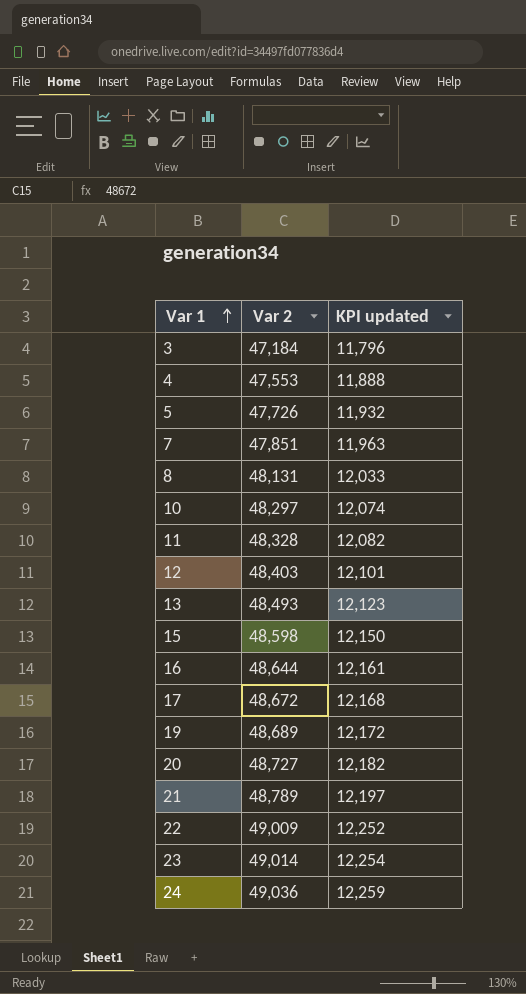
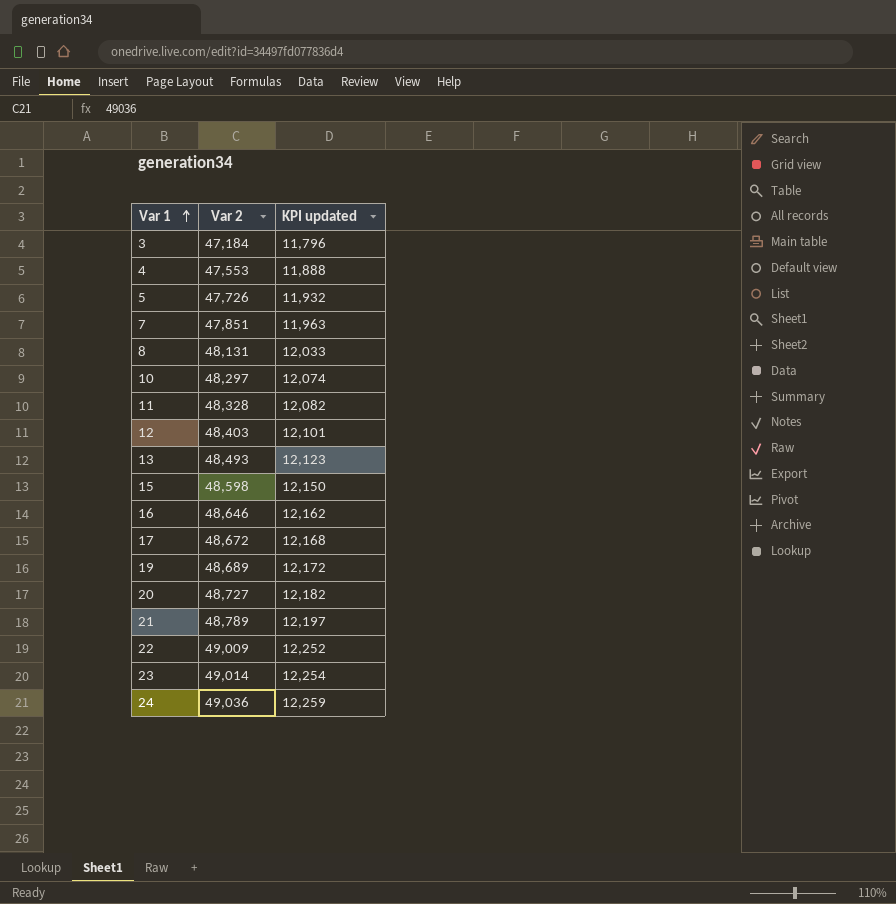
16 | Var 2: 48,644 -> 48,646
16 | KPI updated: 12,161 -> 12,162

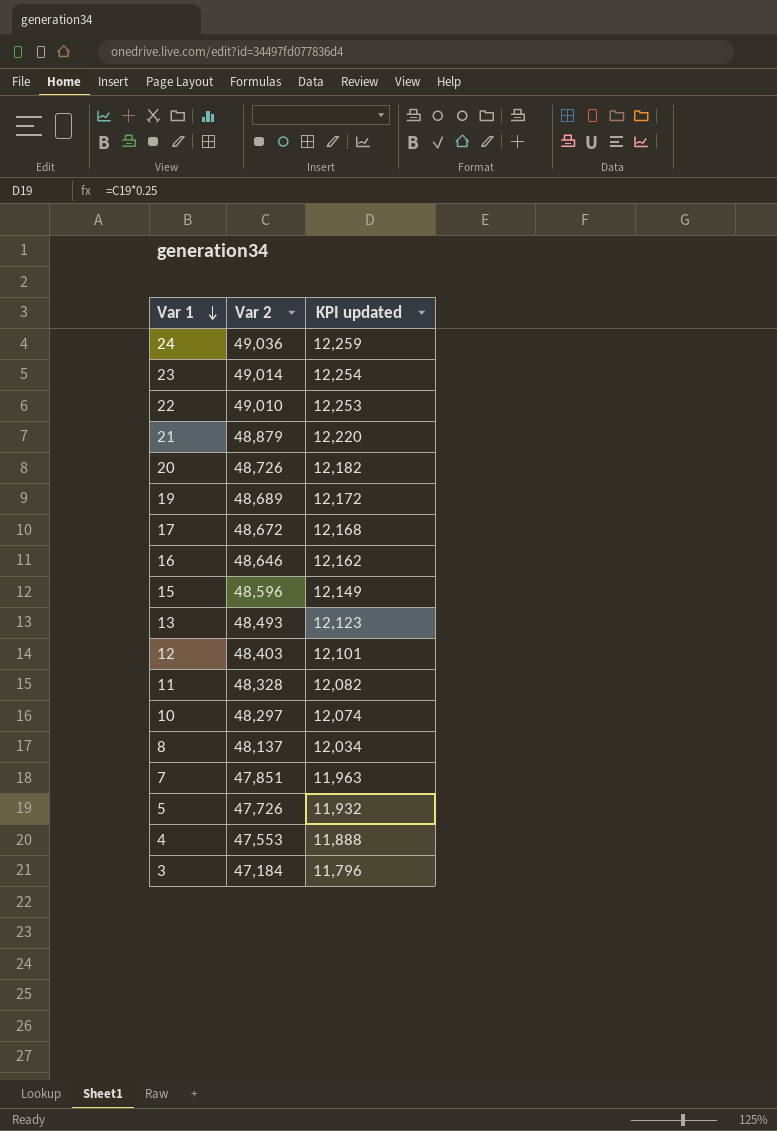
row order: Var 1 ascending -> Var 1 descending
22 | Var 2: 49,009 -> 49,010
22 | KPI updated: 12,252 -> 12,253
21 | Var 2: 48,789 -> 48,879
21 | KPI updated: 12,197 -> 12,220
20 | Var 2: 48,727 -> 48,726
15 | Var 2: 48,598 -> 48,596
15 | KPI updated: 12,150 -> 12,149
8 | Var 2: 48,131 -> 48,137
8 | KPI updated: 12,033 -> 12,034

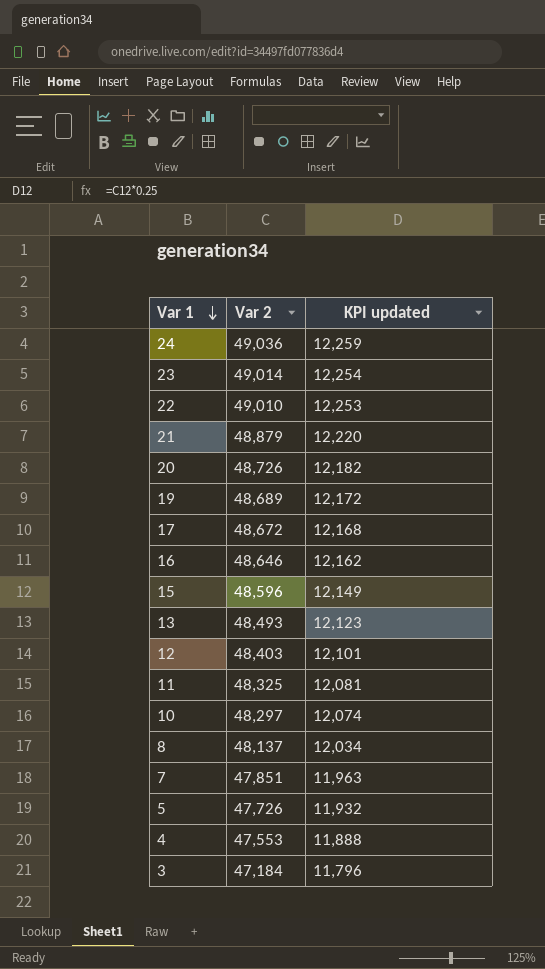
11 | Var 2: 48,328 -> 48,325
11 | KPI updated: 12,082 -> 12,081

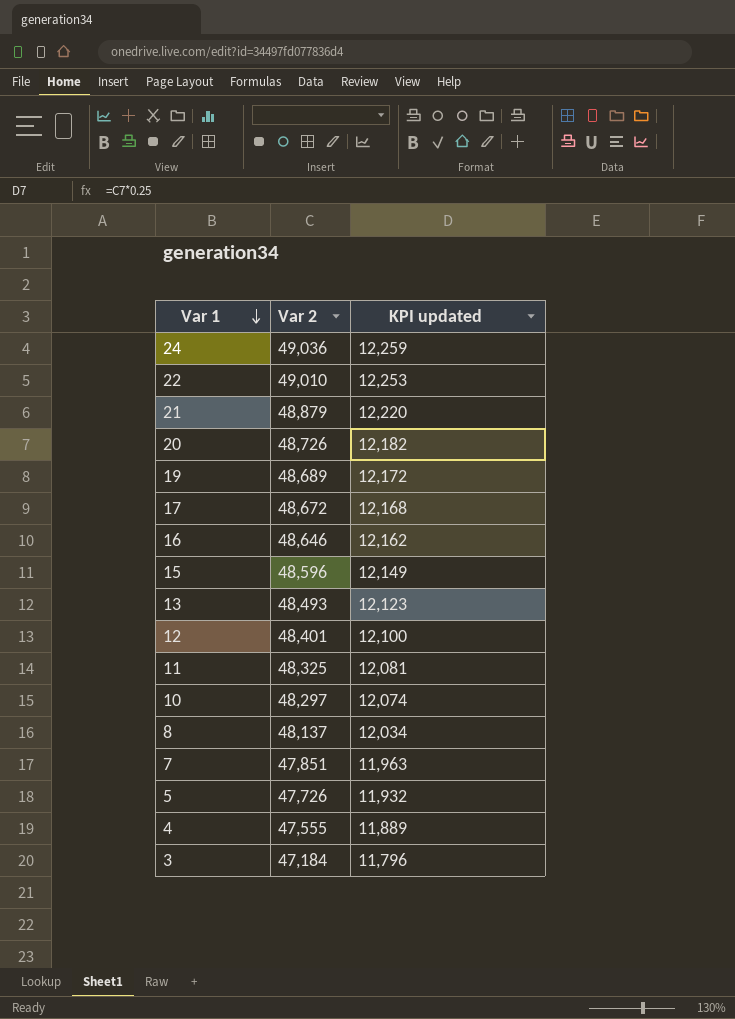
row 23: 49,014 | 12,254 -> none
12 | Var 2: 48,403 -> 48,401
12 | KPI updated: 12,101 -> 12,100
4 | Var 2: 47,553 -> 47,555
4 | KPI updated: 11,888 -> 11,889

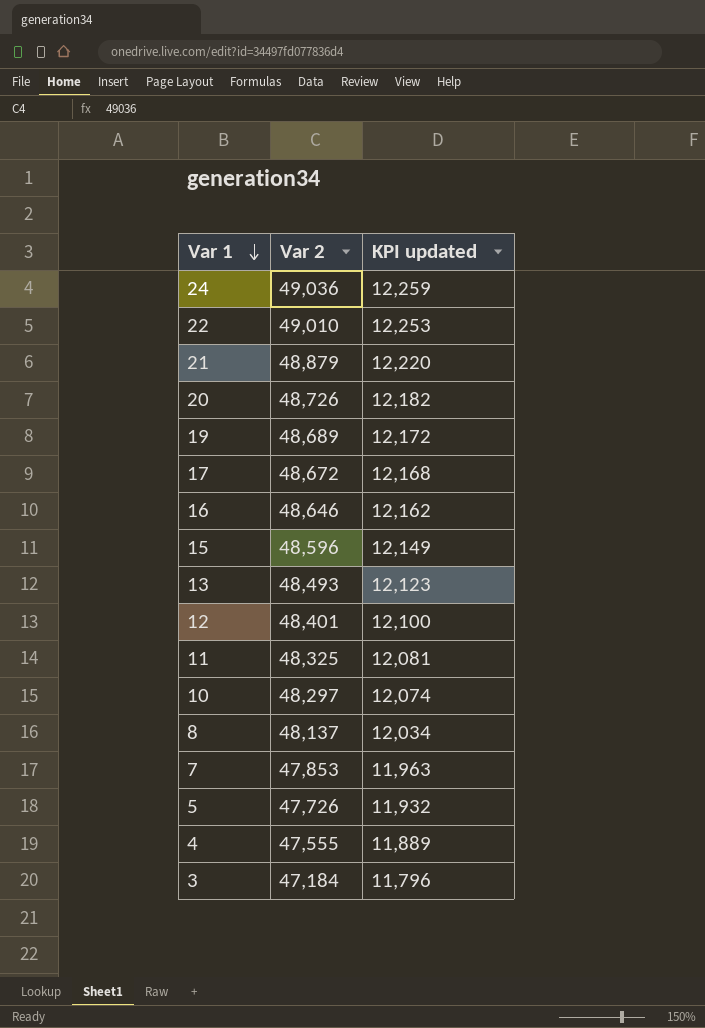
7 | Var 2: 47,851 -> 47,853

